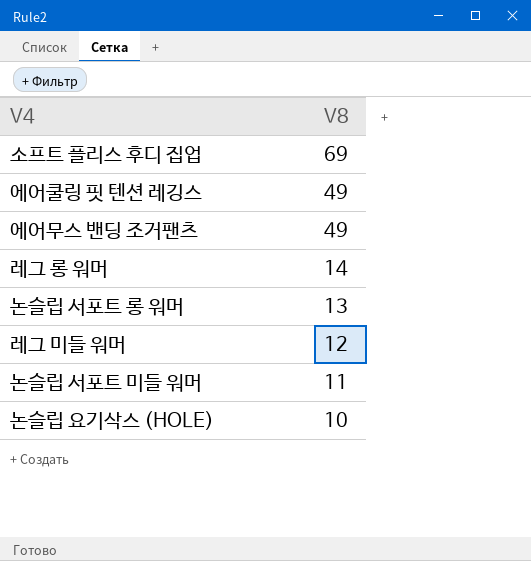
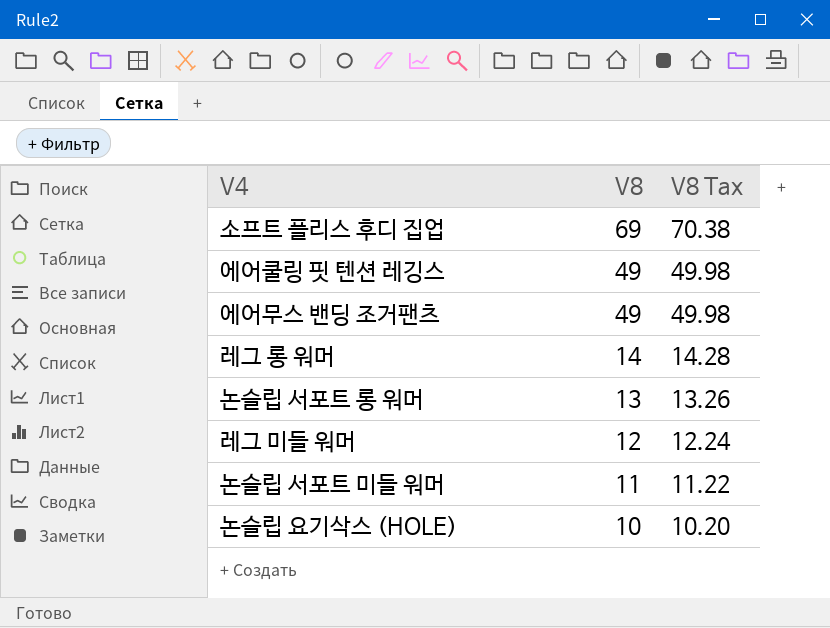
column V8 Tax | formula: none -> [V8] * 1.02

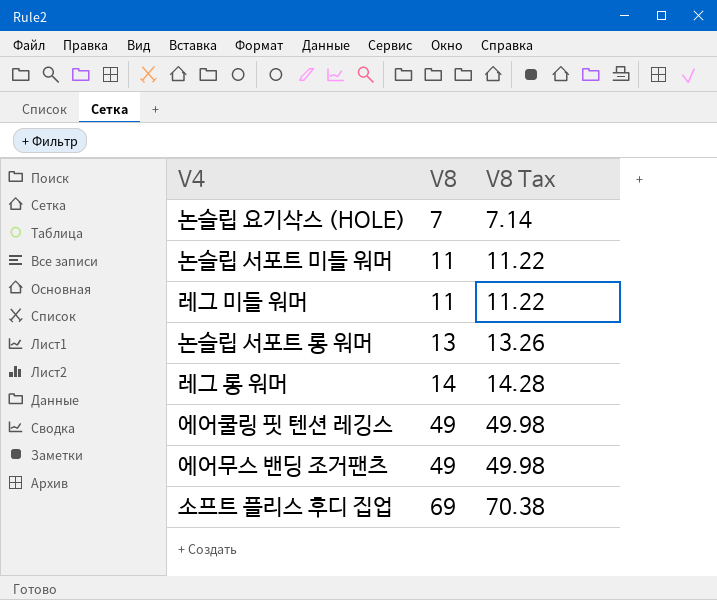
row order: V8 descending -> V8 ascending
논슬립 요기삭스 (HOLE) | V8: 10 -> 7
논슬립 요기삭스 (HOLE) | V8 Tax: 10.20 -> 7.14
레그 미들 워머 | V8: 12 -> 11
레그 미들 워머 | V8 Tax: 12.24 -> 11.22

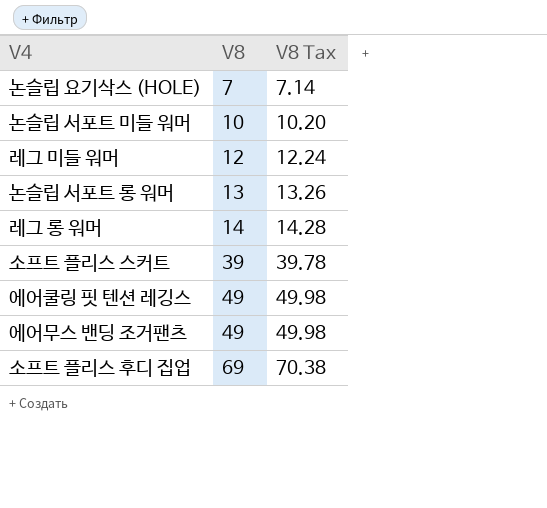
논슬립 서포트 미들 워머 | V8: 11 -> 10
논슬립 서포트 미들 워머 | V8 Tax: 11.22 -> 10.20
레그 미들 워머 | V8: 11 -> 12
레그 미들 워머 | V8 Tax: 11.22 -> 12.24
row 소프트 플리스 스커트: none -> 39 | 39.78

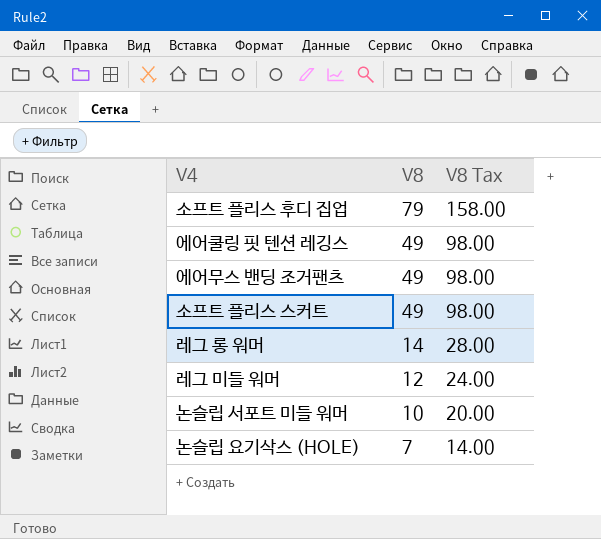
row order: V8 ascending -> V8 descending
column V8 Tax | formula: [V8] * 1.02 -> [V8] * 2
row 논슬립 서포트 롱 워머: 13 | 13.26 -> none
소프트 플리스 후디 집업 | V8: 69 -> 79
소프트 플리스 스커트 | V8: 39 -> 49

